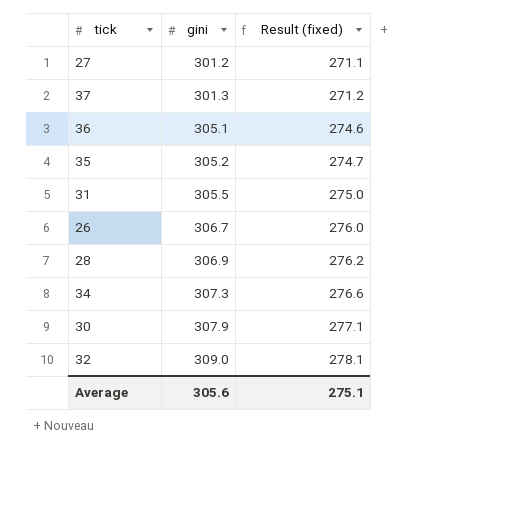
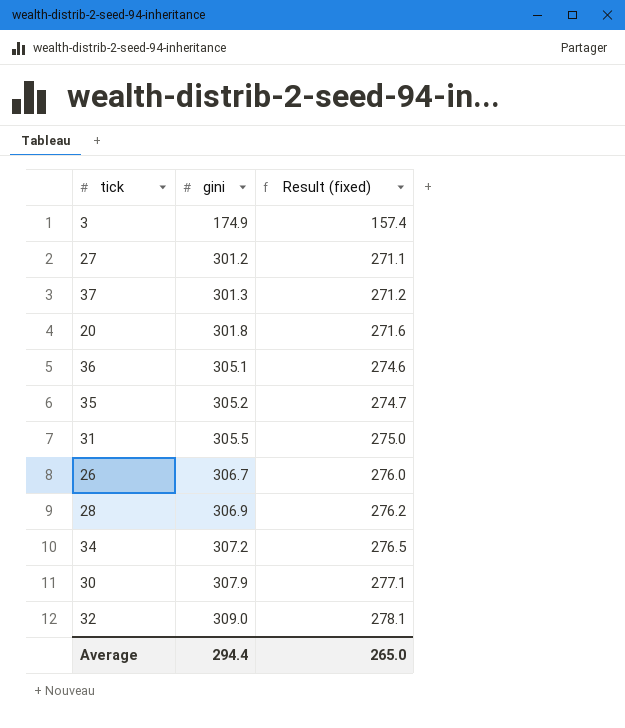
row 3: none -> 174.9 | 157.4
row 20: none -> 301.8 | 271.6
34 | gini: 307.3 -> 307.2
34 | Result (fixed): 276.6 -> 276.5
Average | gini: 305.6 -> 294.4
Average | Result (fixed): 275.1 -> 265.0

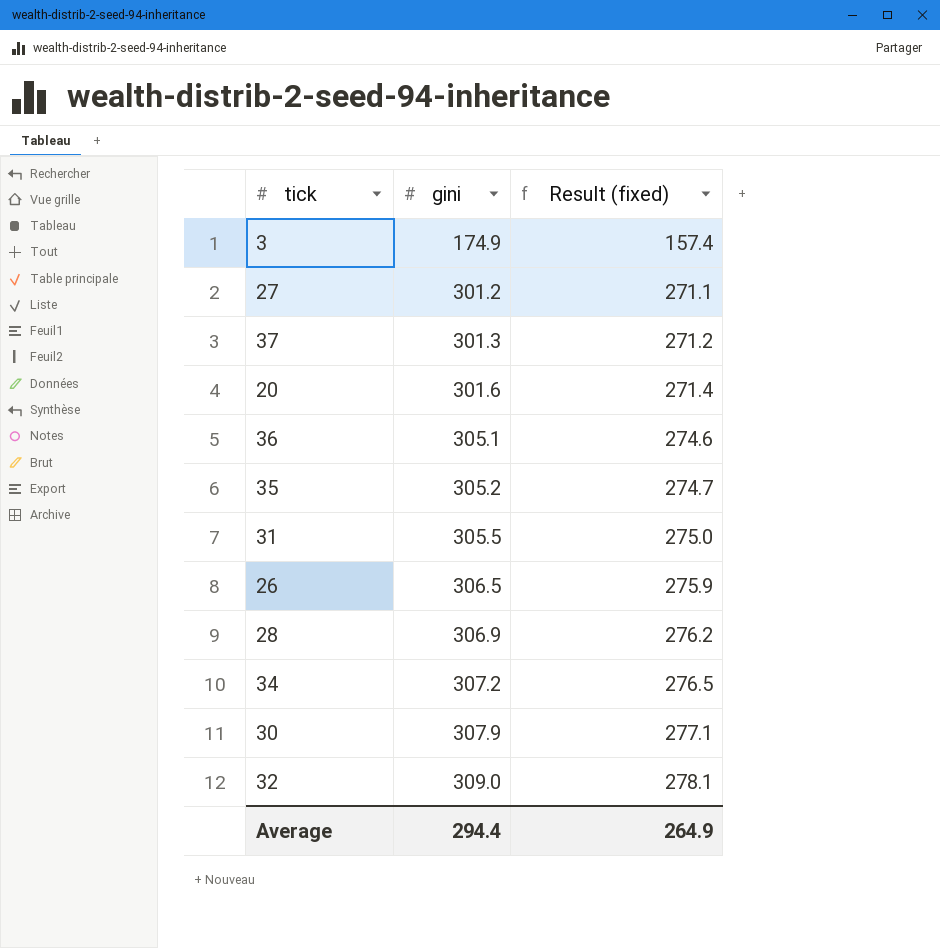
20 | gini: 301.8 -> 301.6
20 | Result (fixed): 271.6 -> 271.4
26 | gini: 306.7 -> 306.5
26 | Result (fixed): 276.0 -> 275.9
Average | Result (fixed): 265.0 -> 264.9

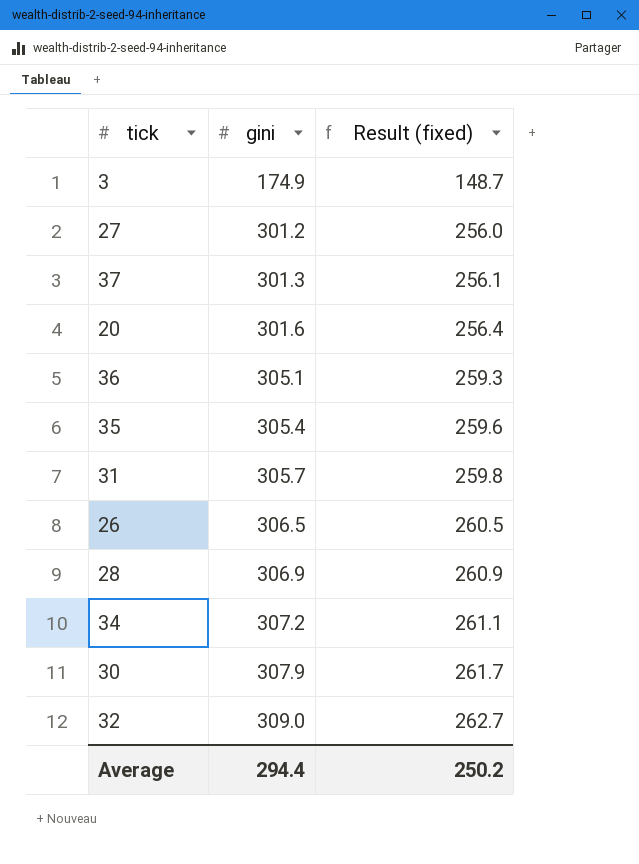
column Result (fixed) | formula: [gini] * 0.9 -> [gini] * 0.85
35 | gini: 305.2 -> 305.4
31 | gini: 305.5 -> 305.7
Average | Result (fixed): 264.9 -> 250.2

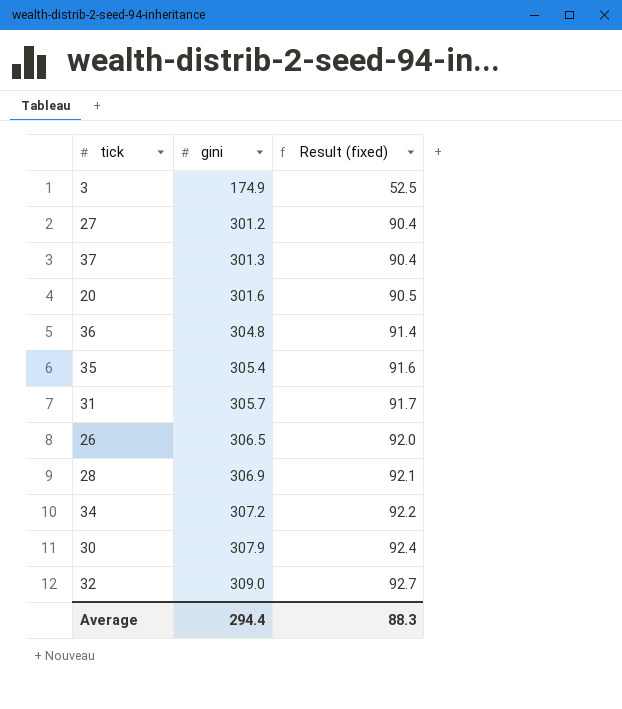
column Result (fixed) | formula: [gini] * 0.85 -> [gini] * 0.3
36 | gini: 305.1 -> 304.8
Average | Result (fixed): 250.2 -> 88.3

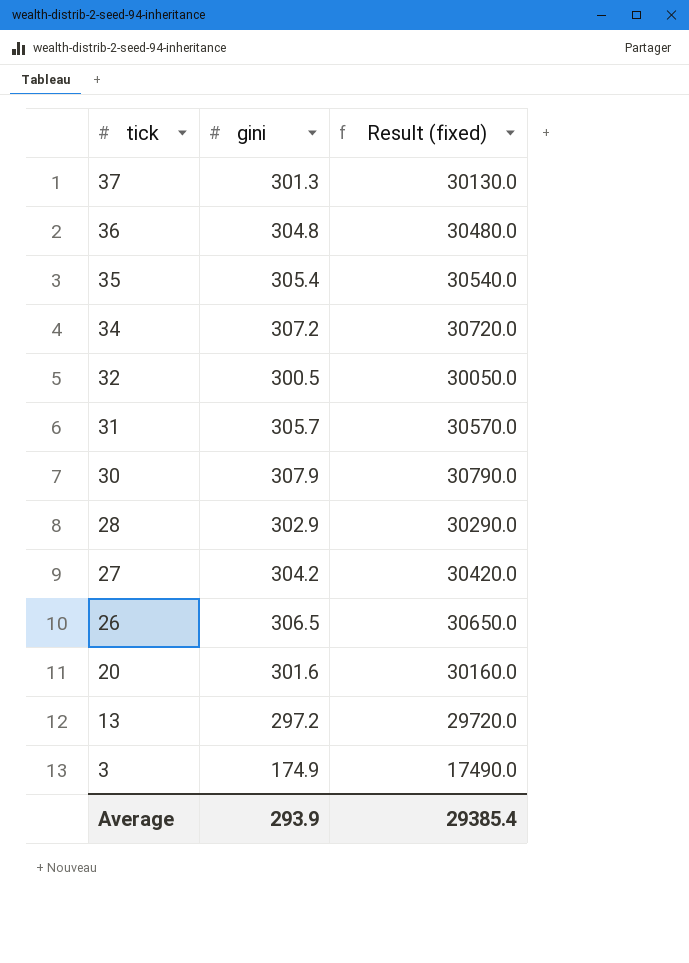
row order: gini ascending -> tick descending
column Result (fixed) | formula: [gini] * 0.3 -> [gini] * 100
32 | gini: 309.0 -> 300.5
28 | gini: 306.9 -> 302.9
27 | gini: 301.2 -> 304.2
row 13: none -> 297.2 | 29720.0
Average | gini: 294.4 -> 293.9
Average | Result (fixed): 88.3 -> 29385.4

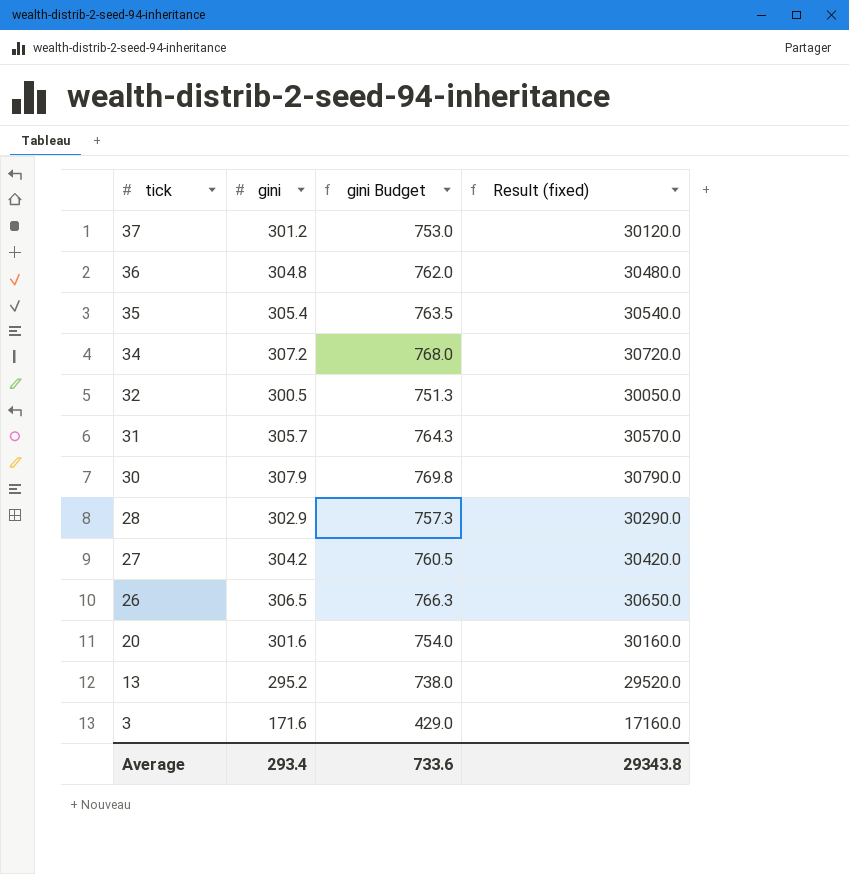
column gini Budget | formula: none -> [gini] * 2.5
37 | gini: 301.3 -> 301.2
37 | Result (fixed): 30130.0 -> 30120.0
13 | gini: 297.2 -> 295.2
13 | Result (fixed): 29720.0 -> 29520.0
3 | gini: 174.9 -> 171.6
3 | Result (fixed): 17490.0 -> 17160.0
Average | gini: 293.9 -> 293.4
Average | Result (fixed): 29385.4 -> 29343.8

